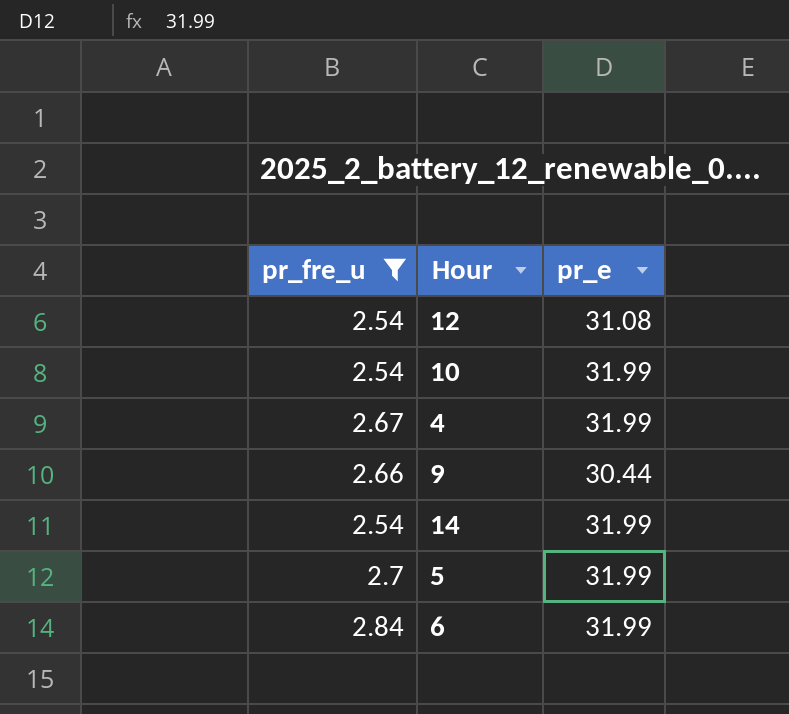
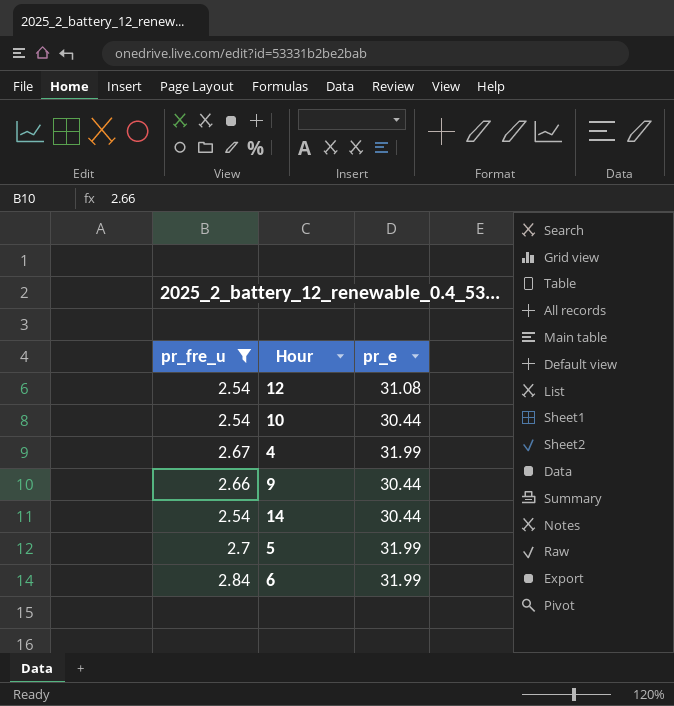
10 | pr_e: 31.99 -> 30.44
14 | pr_e: 31.99 -> 30.44

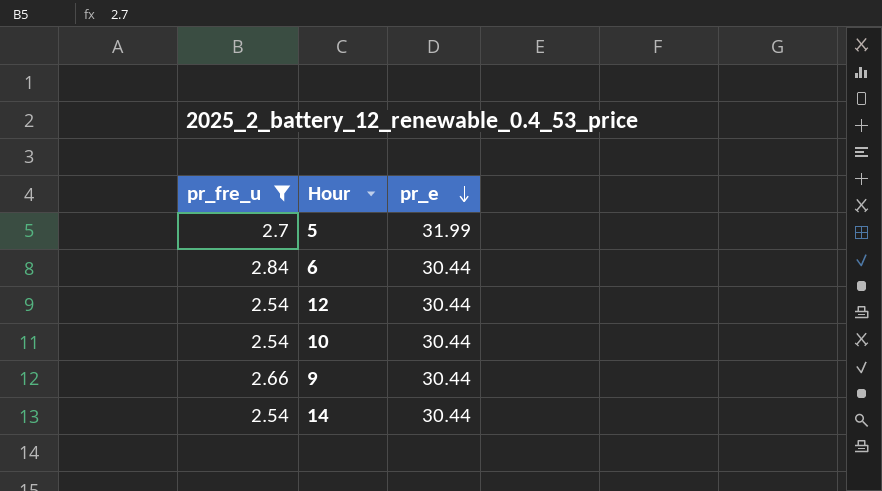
row order: none -> pr_e descending
row 4: 2.67 | 31.99 -> none
6 | pr_e: 31.99 -> 30.44
12 | pr_e: 31.08 -> 30.44

